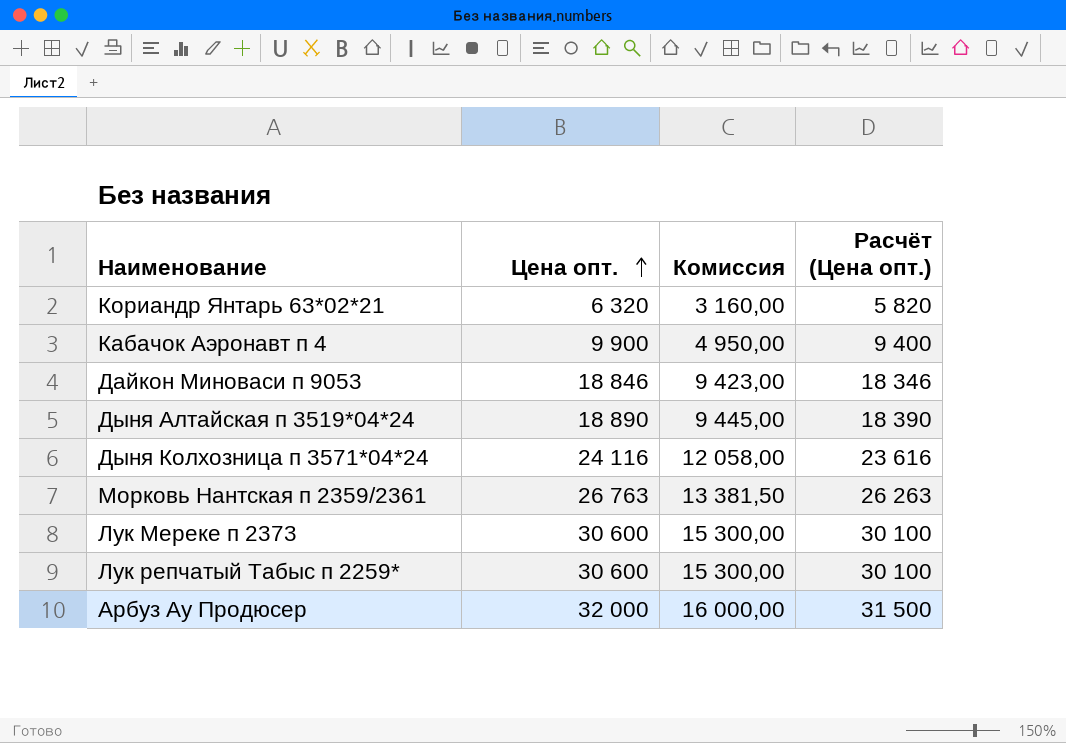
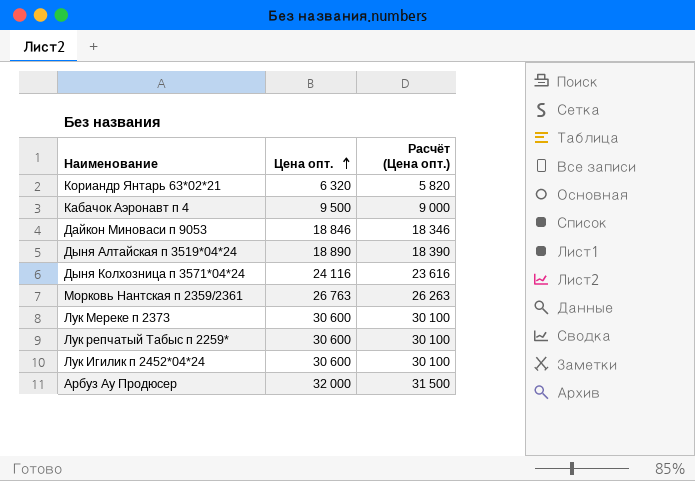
column Комиссия | formula: [Цена опт.] * 0,5 -> none
Кабачок Аэронавт п 4 | Цена опт.: 9 900 -> 9 500
Кабачок Аэронавт п 4 | Расчёт (Цена опт.): 9 400 -> 9 000
row Лук Игилик п 2452*04*24: none -> 30 600 | 30 100

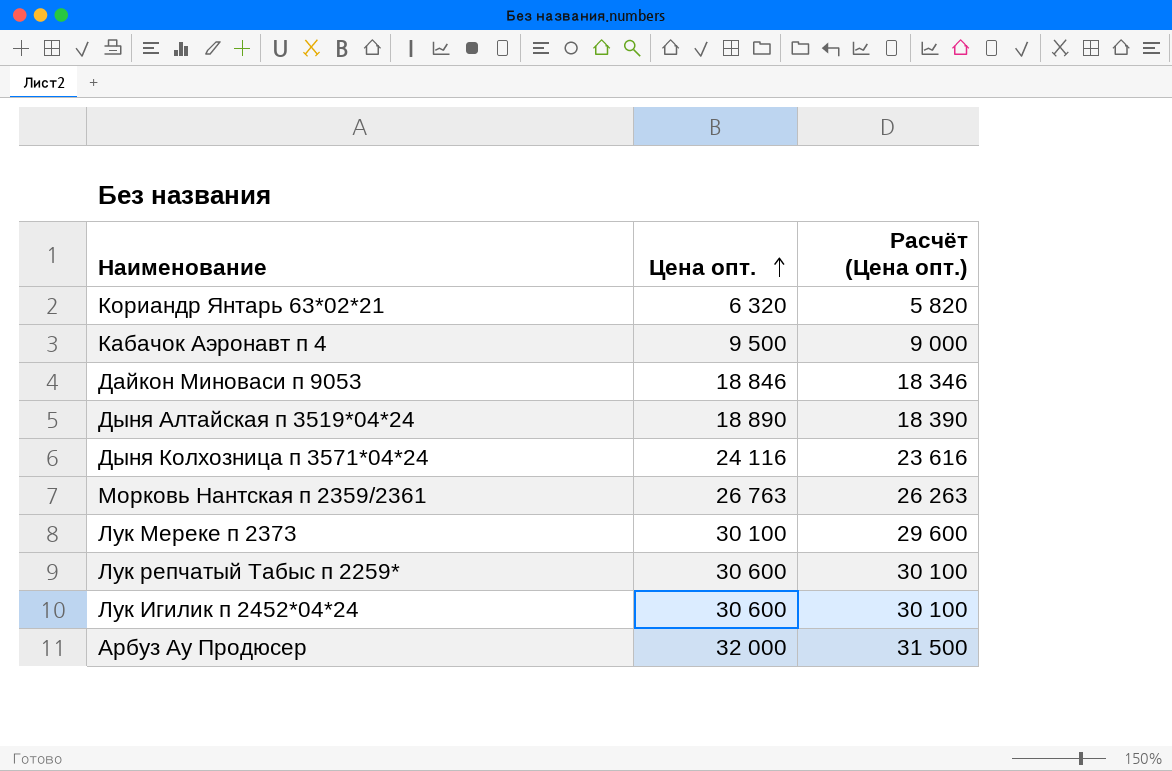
Лук Мереке п 2373 | Цена опт.: 30 600 -> 30 100
Лук Мереке п 2373 | Расчёт (Цена опт.): 30 100 -> 29 600

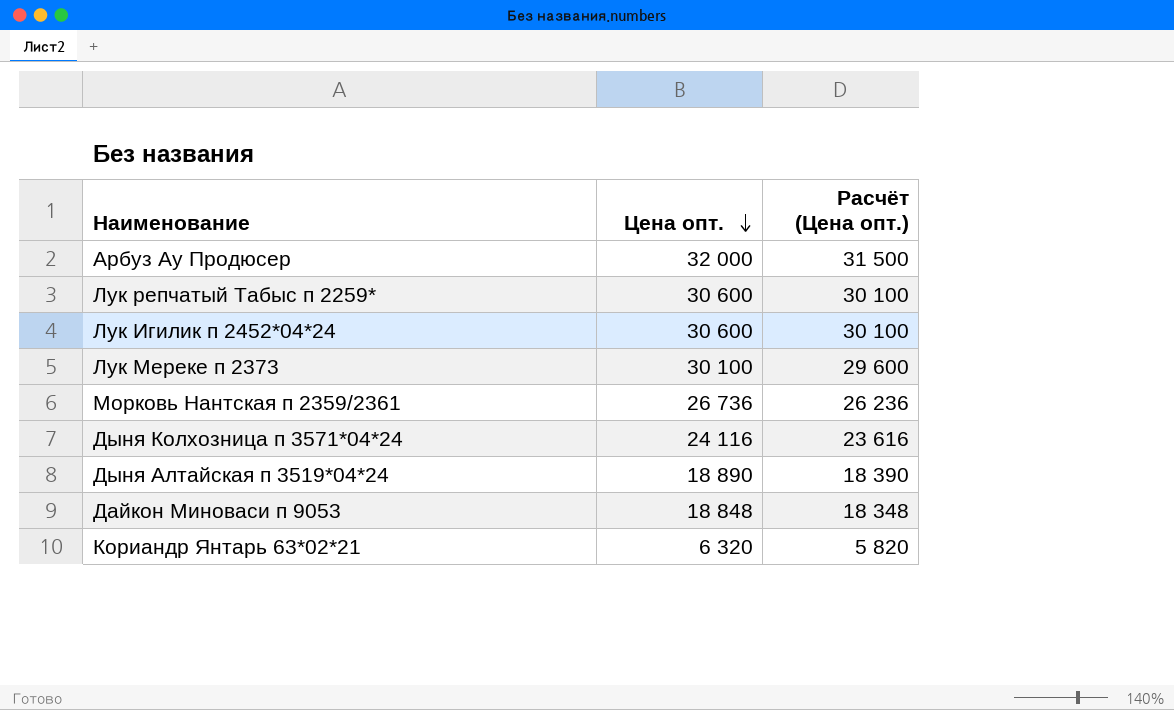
row order: Цена опт. ascending -> Цена опт. descending
row Кабачок Аэронавт п 4: 9 500 | 9 000 -> none
Морковь Нантская п 2359/2361 | Цена опт.: 26 763 -> 26 736
Морковь Нантская п 2359/2361 | Расчёт (Цена опт.): 26 263 -> 26 236
Дайкон Миноваси п 9053 | Цена опт.: 18 846 -> 18 848
Дайкон Миноваси п 9053 | Расчёт (Цена опт.): 18 346 -> 18 348

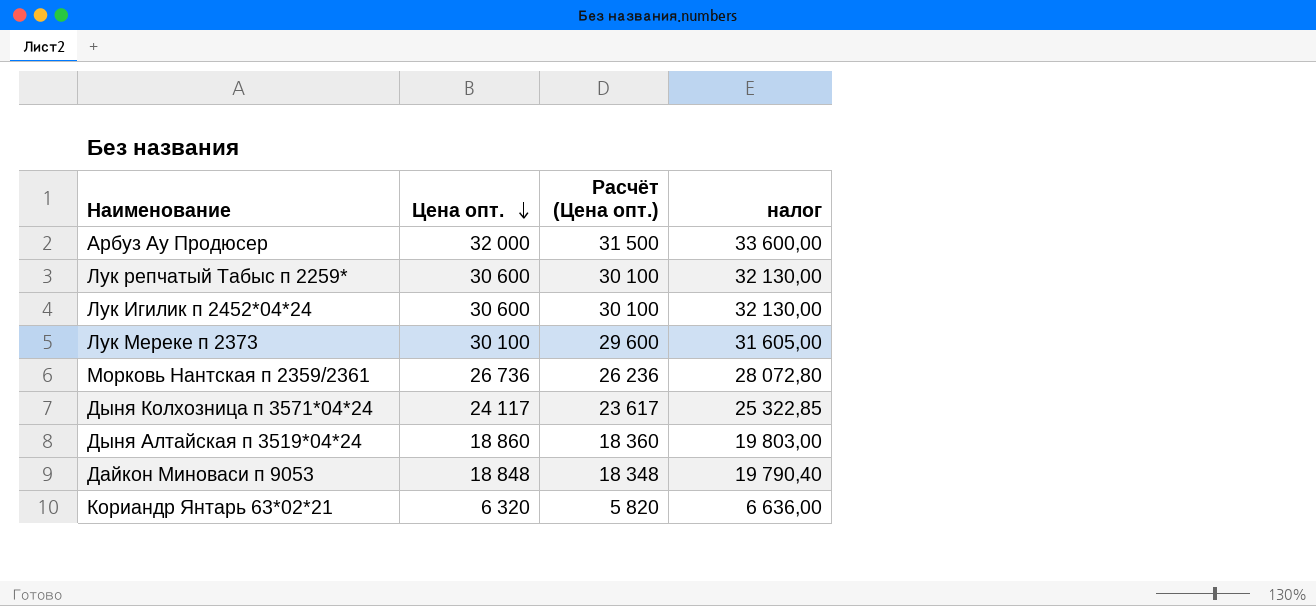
column налог | formula: none -> [Цена опт.] * 1,05
Дыня Колхозница п 3571*04*24 | Цена опт.: 24 116 -> 24 117
Дыня Колхозница п 3571*04*24 | Расчёт (Цена опт.): 23 616 -> 23 617
Дыня Алтайская п 3519*04*24 | Цена опт.: 18 890 -> 18 860
Дыня Алтайская п 3519*04*24 | Расчёт (Цена опт.): 18 390 -> 18 360

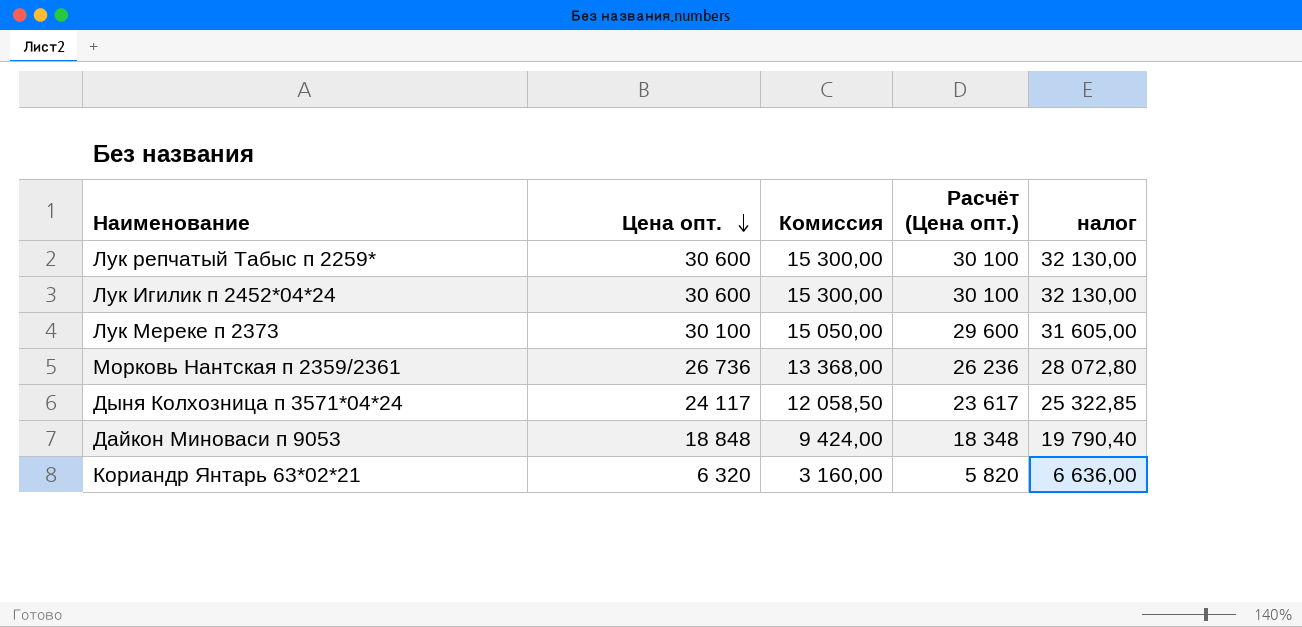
column Комиссия | formula: none -> [Цена опт.] * 0,5
row Арбуз Ау Продюсер: 32 000 | 31 500 | 33 600,00 -> none
row Дыня Алтайская п 3519*04*24: 18 860 | 18 360 | 19 803,00 -> none

